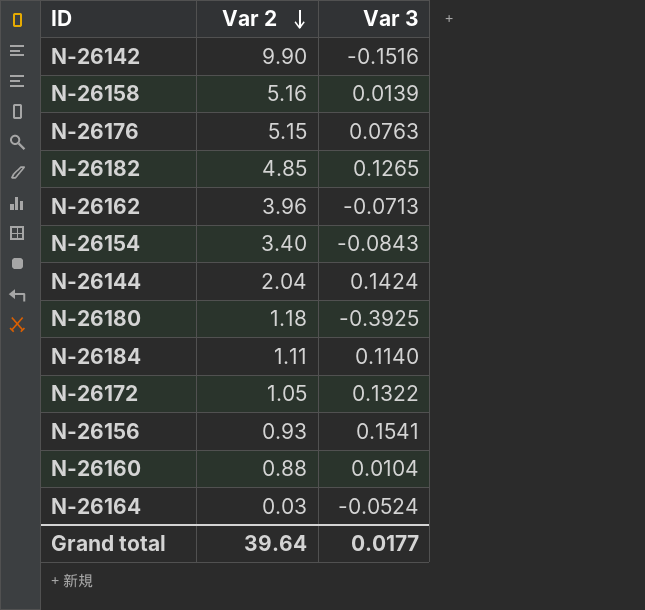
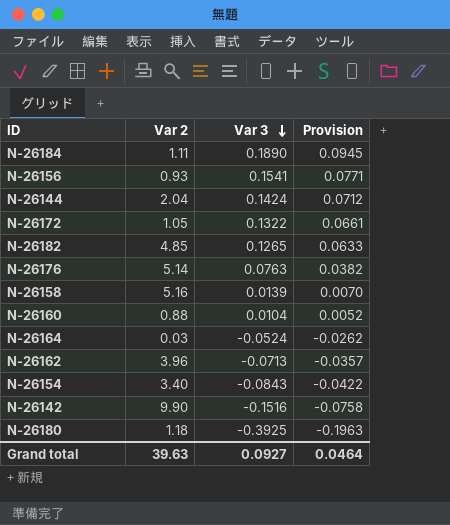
row order: Var 2 descending -> Var 3 descending
column Provision | formula: none -> [Var 3] * 0.5
N-26184 | Var 3: 0.1140 -> 0.1890
N-26176 | Var 2: 5.15 -> 5.14
Grand total | Var 2: 39.64 -> 39.63
Grand total | Var 3: 0.0177 -> 0.0927

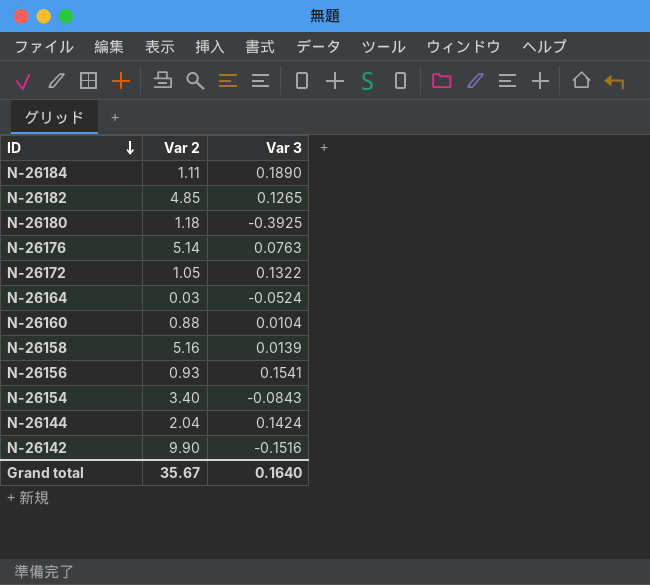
row order: Var 3 descending -> ID descending
column Provision | formula: [Var 3] * 0.5 -> none
row N-26162: 3.96 | -0.0713 | -0.0357 -> none
Grand total | Var 2: 39.63 -> 35.67
Grand total | Var 3: 0.0927 -> 0.1640

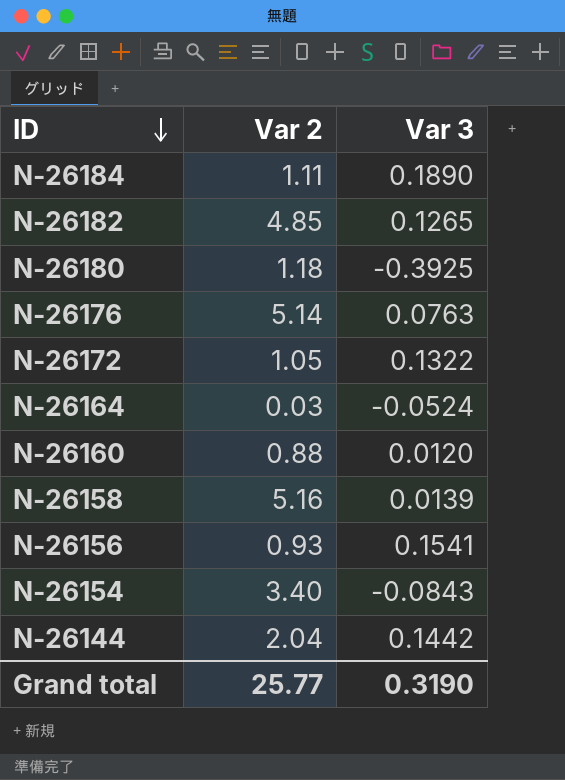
row N-26142: 9.90 | -0.1516 -> none
N-26160 | Var 3: 0.0104 -> 0.0120
N-26144 | Var 3: 0.1424 -> 0.1442
Grand total | Var 2: 35.67 -> 25.77
Grand total | Var 3: 0.1640 -> 0.3190

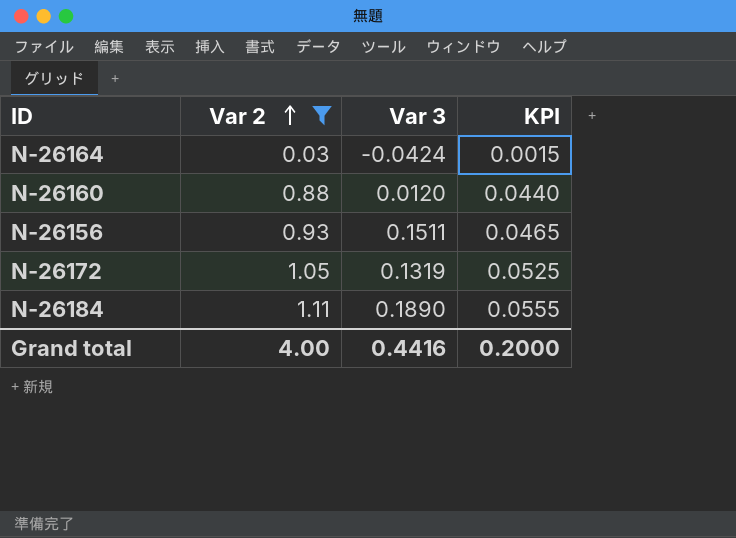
filter: none -> Var 2 <= 1.11
row order: ID descending -> Var 2 ascending
column KPI | formula: none -> [Var 2] * 0.05
N-26164 | Var 3: -0.0524 -> -0.0424
N-26156 | Var 3: 0.1541 -> 0.1511
N-26172 | Var 3: 0.1322 -> 0.1319
Grand total | Var 2: 25.77 -> 4.00
Grand total | Var 3: 0.3190 -> 0.4416

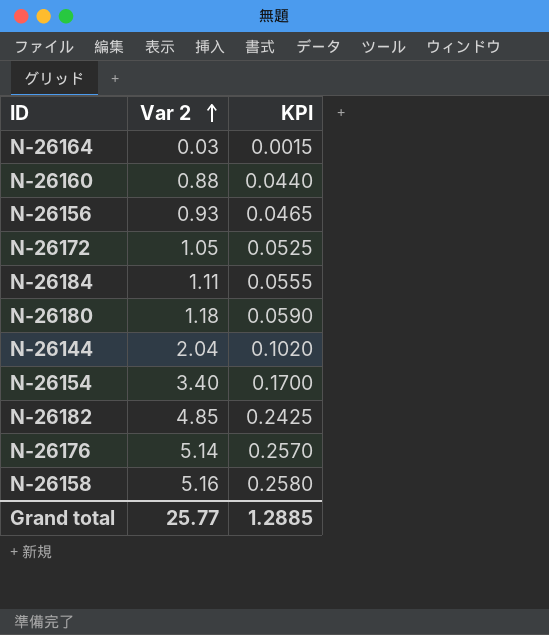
filter: Var 2 <= 1.11 -> none
column Var 3 | position: 3 -> none
Grand total | Var 2: 4.00 -> 25.77
Grand total | KPI: 0.2000 -> 1.2885

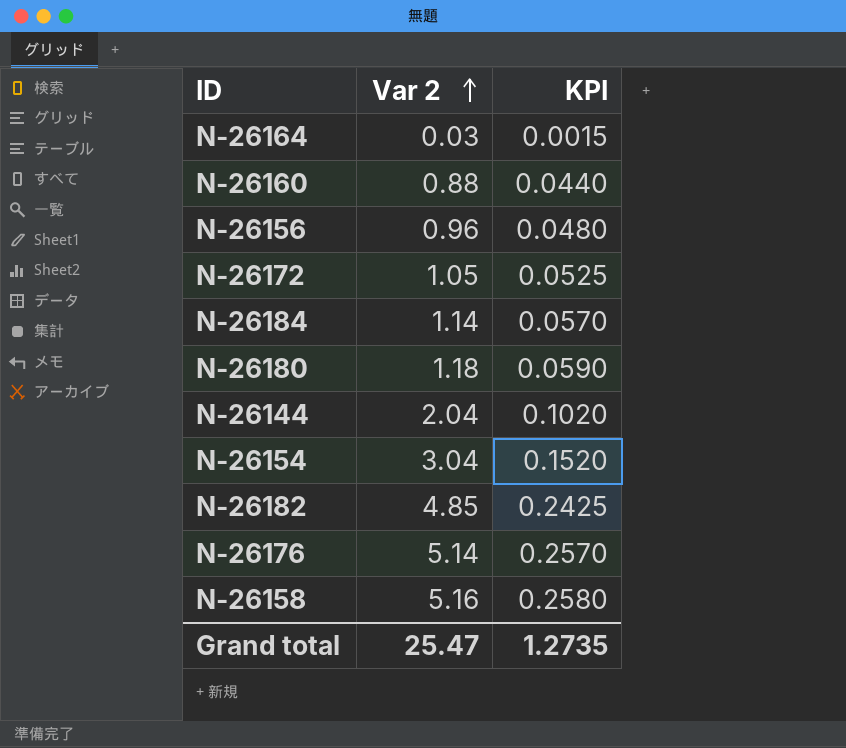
N-26156 | Var 2: 0.93 -> 0.96
N-26156 | KPI: 0.0465 -> 0.0480
N-26184 | Var 2: 1.11 -> 1.14
N-26184 | KPI: 0.0555 -> 0.0570
N-26154 | Var 2: 3.40 -> 3.04
N-26154 | KPI: 0.1700 -> 0.1520
Grand total | Var 2: 25.77 -> 25.47
Grand total | KPI: 1.2885 -> 1.2735

